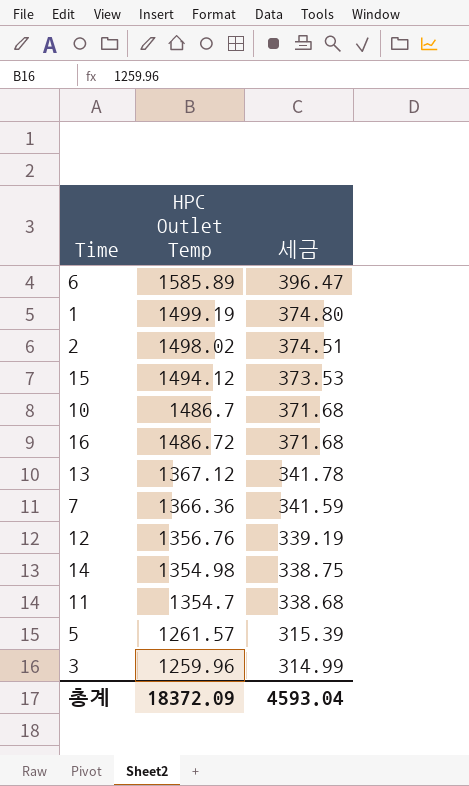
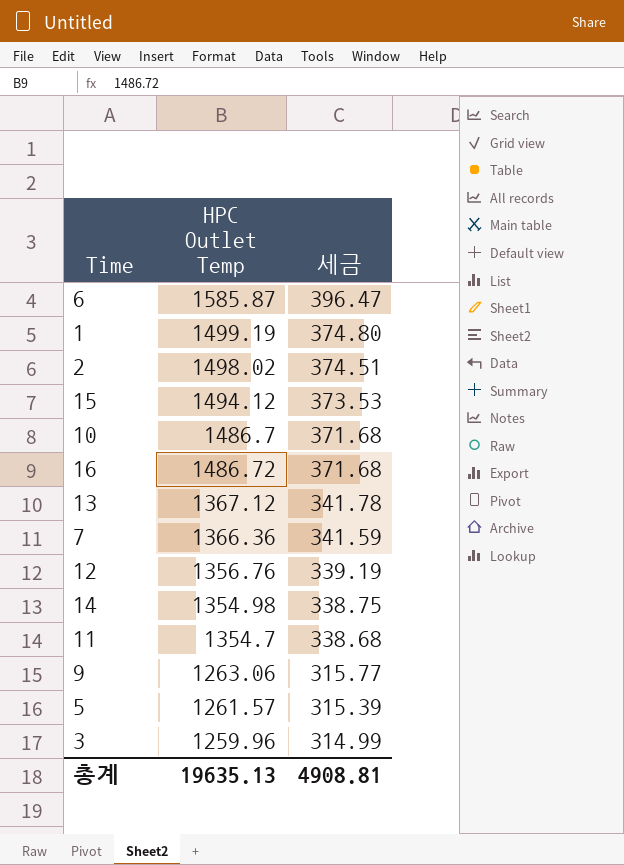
6 | HPC Outlet Temp: 1585.89 -> 1585.87
row 9: none -> 1263.06 | 315.77
총계 | HPC Outlet Temp: 18372.09 -> 19635.13
총계 | 세금: 4593.04 -> 4908.81

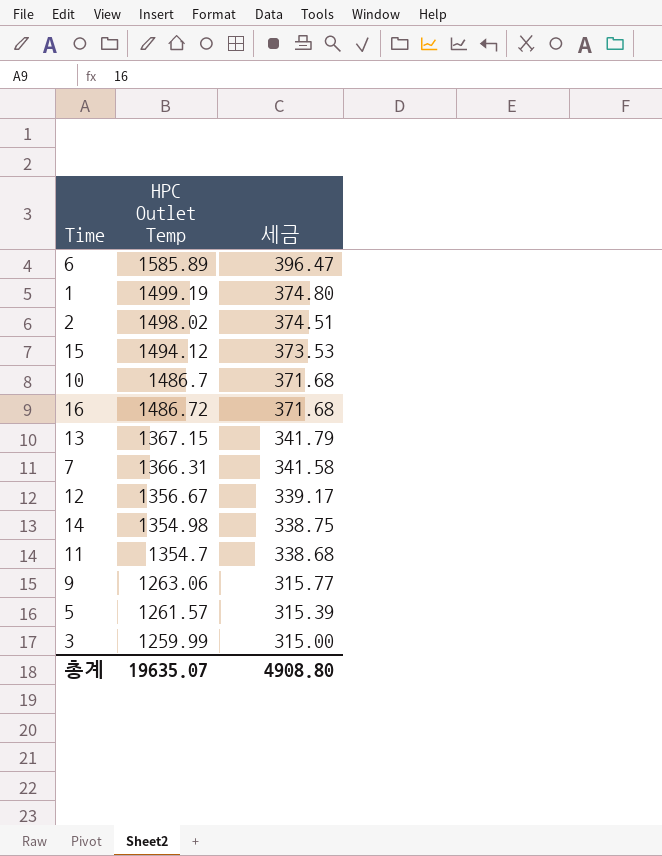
6 | HPC Outlet Temp: 1585.87 -> 1585.89
13 | HPC Outlet Temp: 1367.12 -> 1367.15
13 | 세금: 341.78 -> 341.79
7 | HPC Outlet Temp: 1366.36 -> 1366.31
7 | 세금: 341.59 -> 341.58
12 | HPC Outlet Temp: 1356.76 -> 1356.67
12 | 세금: 339.19 -> 339.17
3 | HPC Outlet Temp: 1259.96 -> 1259.99
3 | 세금: 314.99 -> 315.00
총계 | HPC Outlet Temp: 19635.13 -> 19635.07
총계 | 세금: 4908.81 -> 4908.80

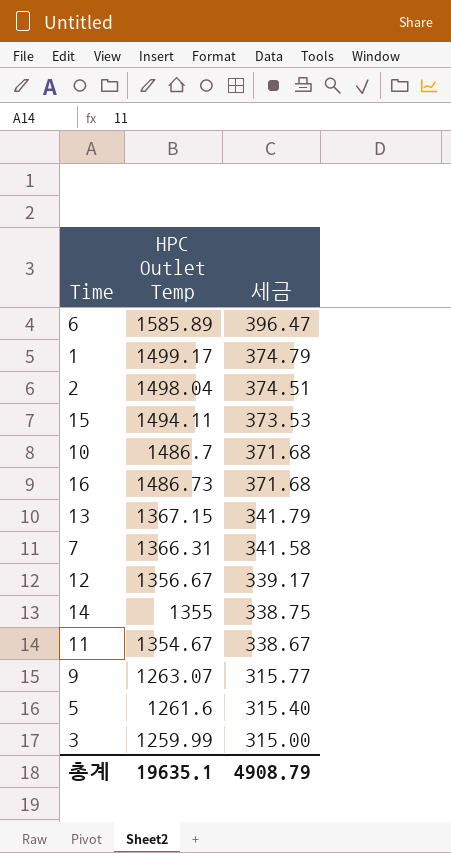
1 | HPC Outlet Temp: 1499.19 -> 1499.17
1 | 세금: 374.80 -> 374.79
2 | HPC Outlet Temp: 1498.02 -> 1498.04
15 | HPC Outlet Temp: 1494.12 -> 1494.11
16 | HPC Outlet Temp: 1486.72 -> 1486.73
14 | HPC Outlet Temp: 1354.98 -> 1355
11 | HPC Outlet Temp: 1354.7 -> 1354.67
11 | 세금: 338.68 -> 338.67
9 | HPC Outlet Temp: 1263.06 -> 1263.07
5 | HPC Outlet Temp: 1261.57 -> 1261.6
5 | 세금: 315.39 -> 315.40
총계 | HPC Outlet Temp: 19635.07 -> 19635.1
총계 | 세금: 4908.80 -> 4908.79

